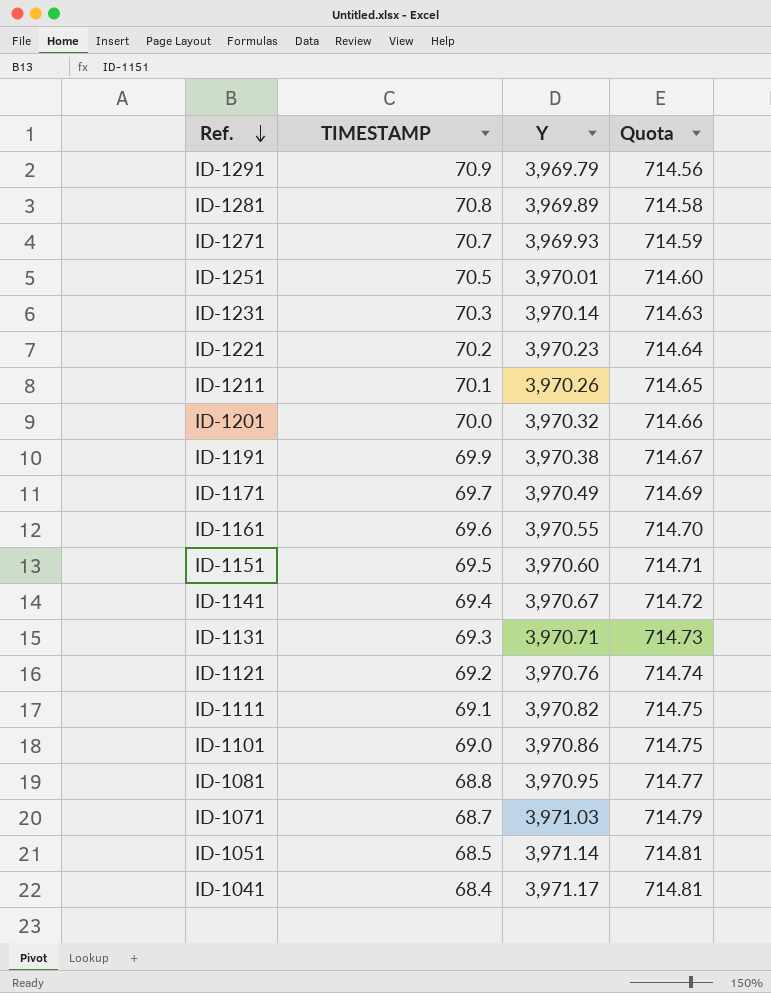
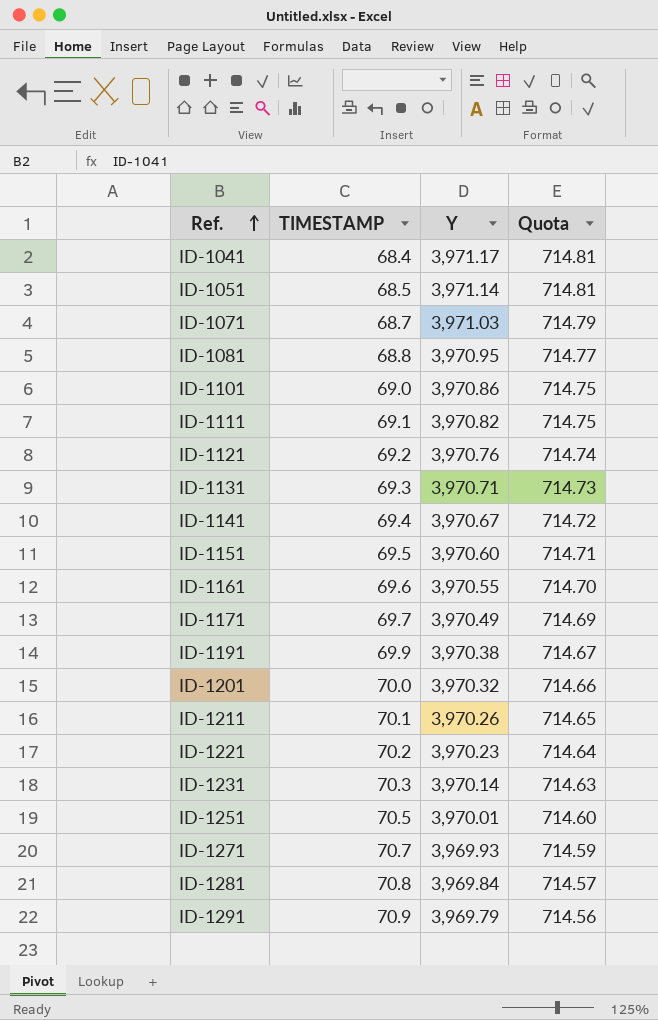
row order: Ref. descending -> Ref. ascending
ID-1281 | Y: 3,969.89 -> 3,969.84
ID-1281 | Quota: 714.58 -> 714.57

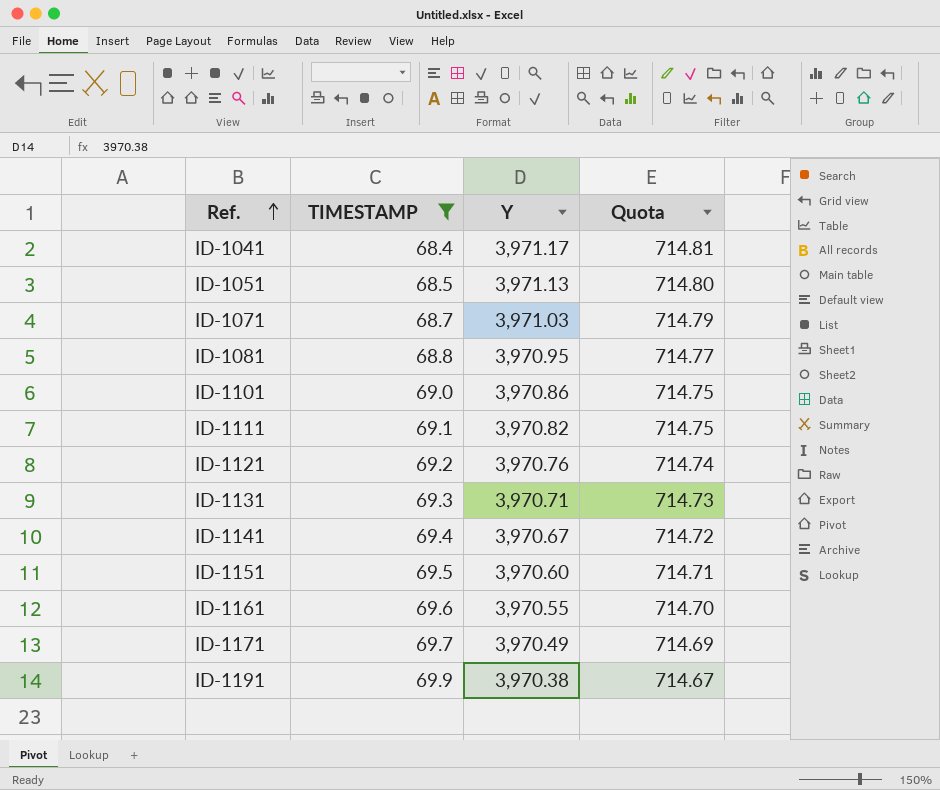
filter: none -> TIMESTAMP <= 69.9
ID-1051 | Y: 3,971.14 -> 3,971.13
ID-1051 | Quota: 714.81 -> 714.80

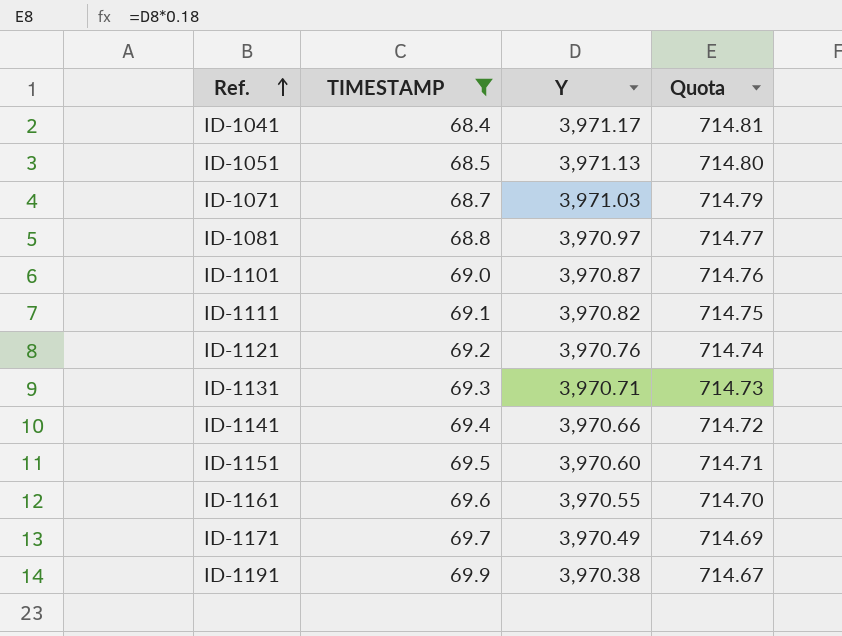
ID-1081 | Y: 3,970.95 -> 3,970.97
ID-1101 | Y: 3,970.86 -> 3,970.87
ID-1101 | Quota: 714.75 -> 714.76
ID-1141 | Y: 3,970.67 -> 3,970.66

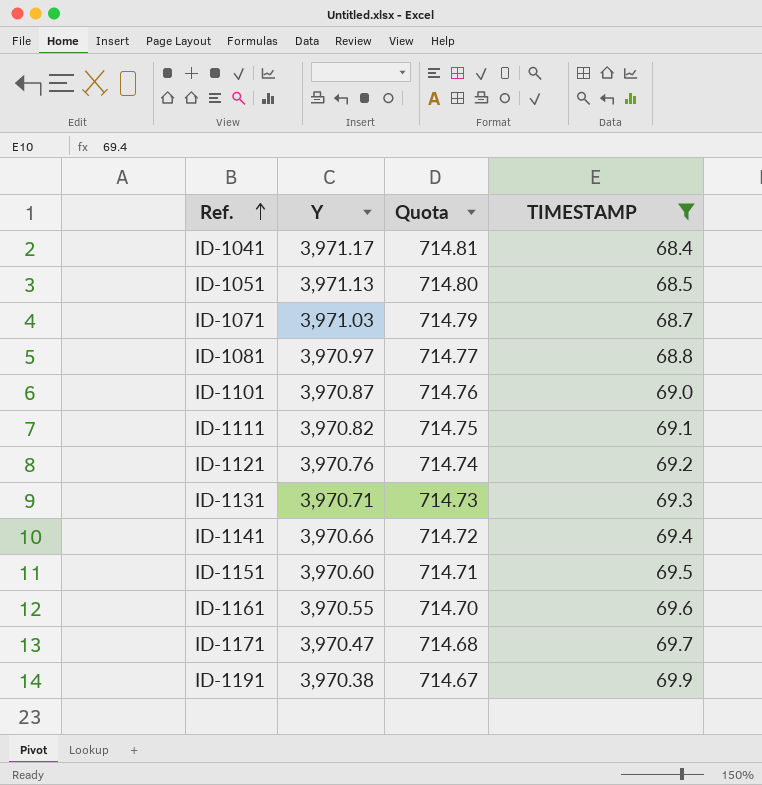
column TIMESTAMP | position: 2 -> 4
ID-1171 | Y: 3,970.49 -> 3,970.47
ID-1171 | Quota: 714.69 -> 714.68

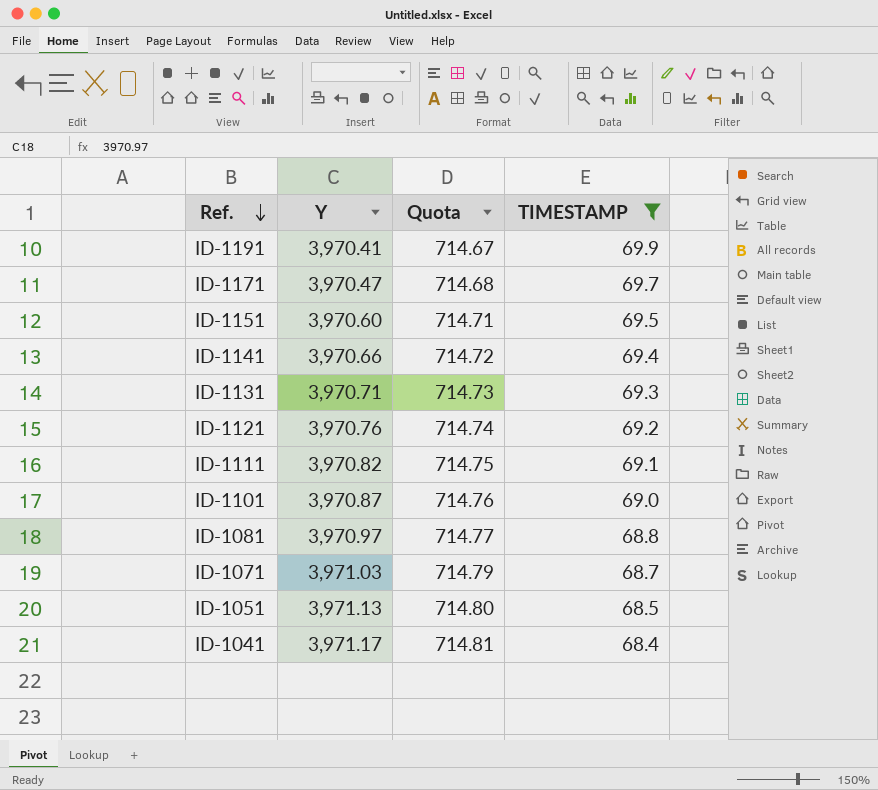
row order: Ref. ascending -> Ref. descending
row ID-1161: 3,970.55 | 714.70 | 69.6 -> none
ID-1191 | Y: 3,970.38 -> 3,970.41

